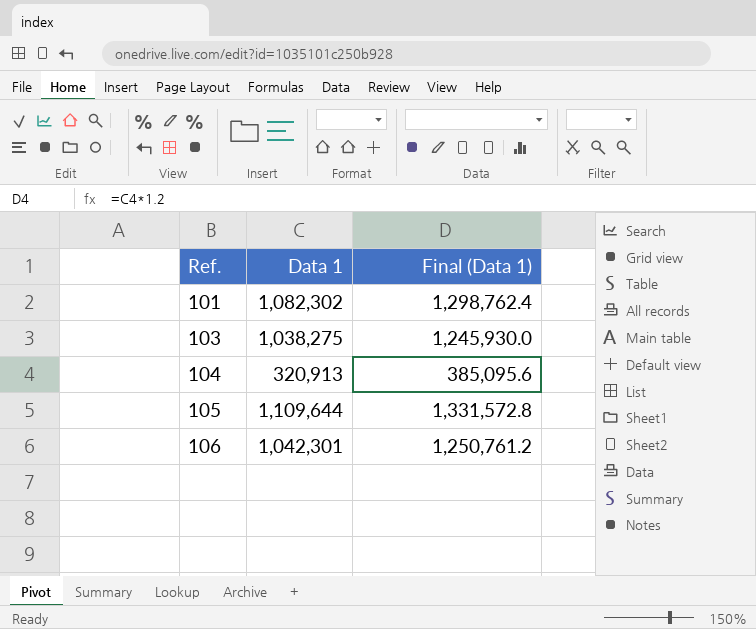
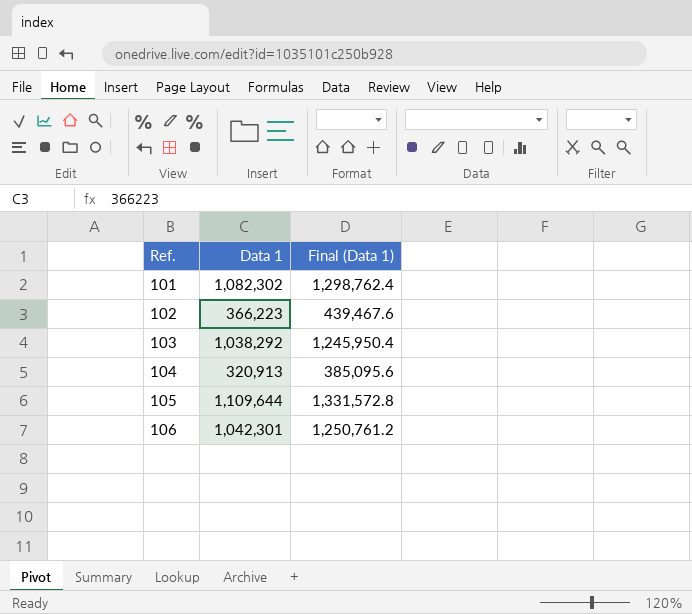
row 102: none -> 366,223 | 439,467.6
103 | Data 1: 1,038,275 -> 1,038,292
103 | Final (Data 1): 1,245,930.0 -> 1,245,950.4

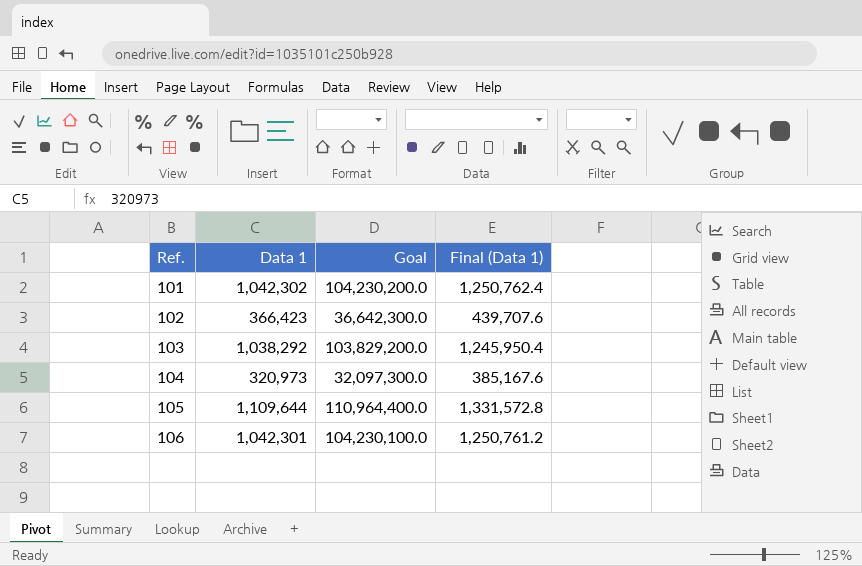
column Goal | formula: none -> [Data 1] * 100
101 | Data 1: 1,082,302 -> 1,042,302
101 | Final (Data 1): 1,298,762.4 -> 1,250,762.4
102 | Data 1: 366,223 -> 366,423
102 | Final (Data 1): 439,467.6 -> 439,707.6
104 | Data 1: 320,913 -> 320,973
104 | Final (Data 1): 385,095.6 -> 385,167.6

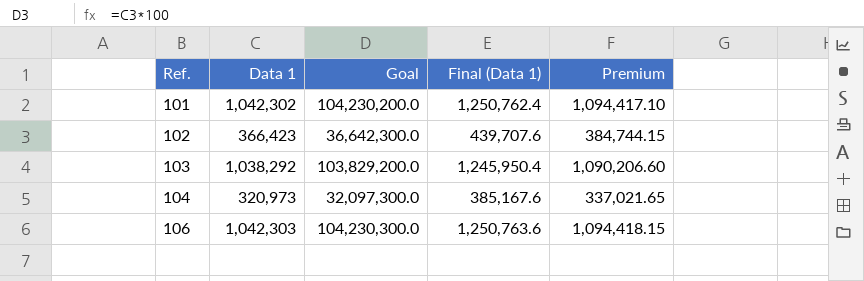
column Premium | formula: none -> [Data 1] * 1.05
row 105: 1,109,644 | 110,964,400.0 | 1,331,572.8 -> none
106 | Data 1: 1,042,301 -> 1,042,303
106 | Goal: 104,230,100.0 -> 104,230,300.0
106 | Final (Data 1): 1,250,761.2 -> 1,250,763.6

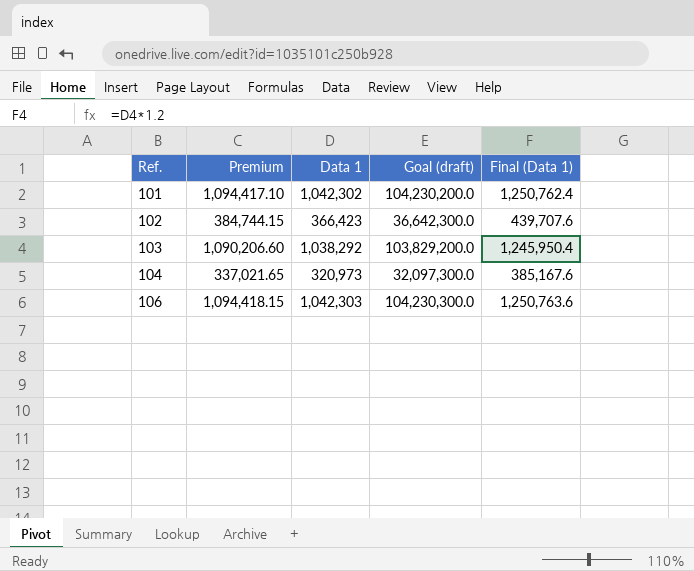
column Premium | position: 5 -> 2
column name: Goal -> Goal (draft)

